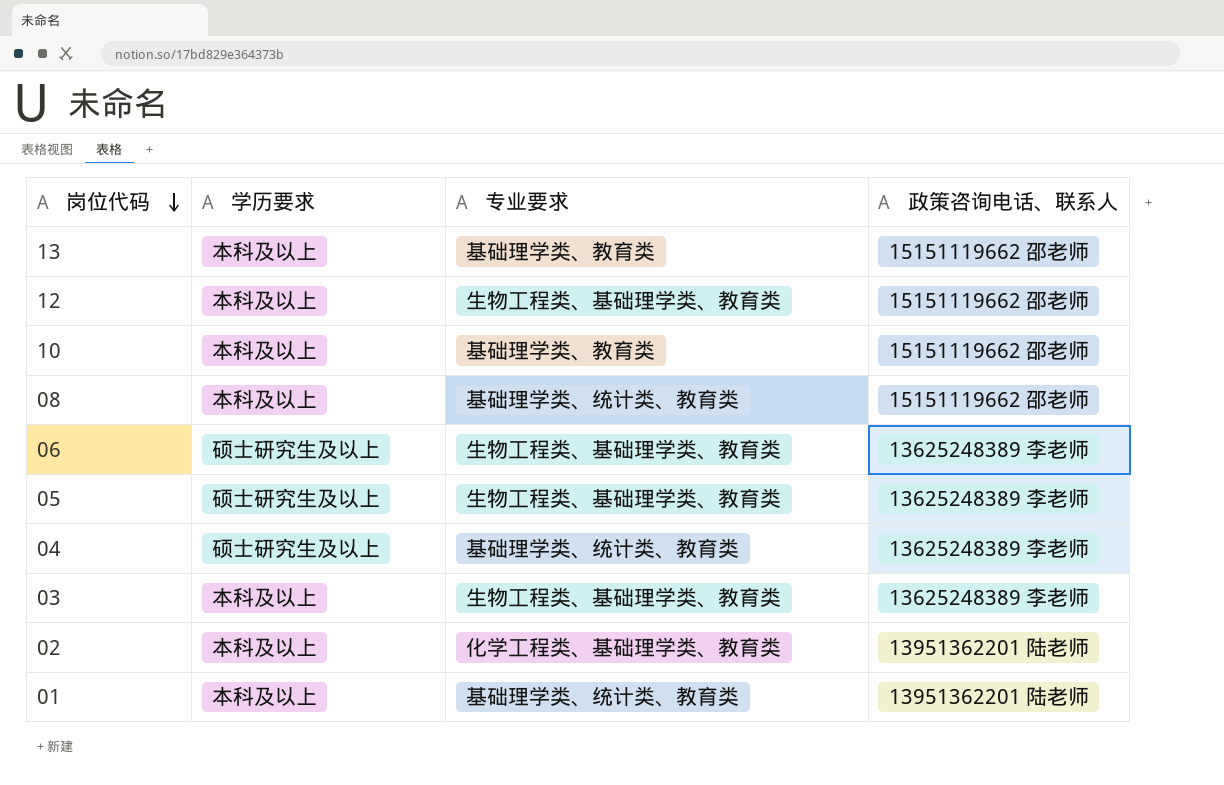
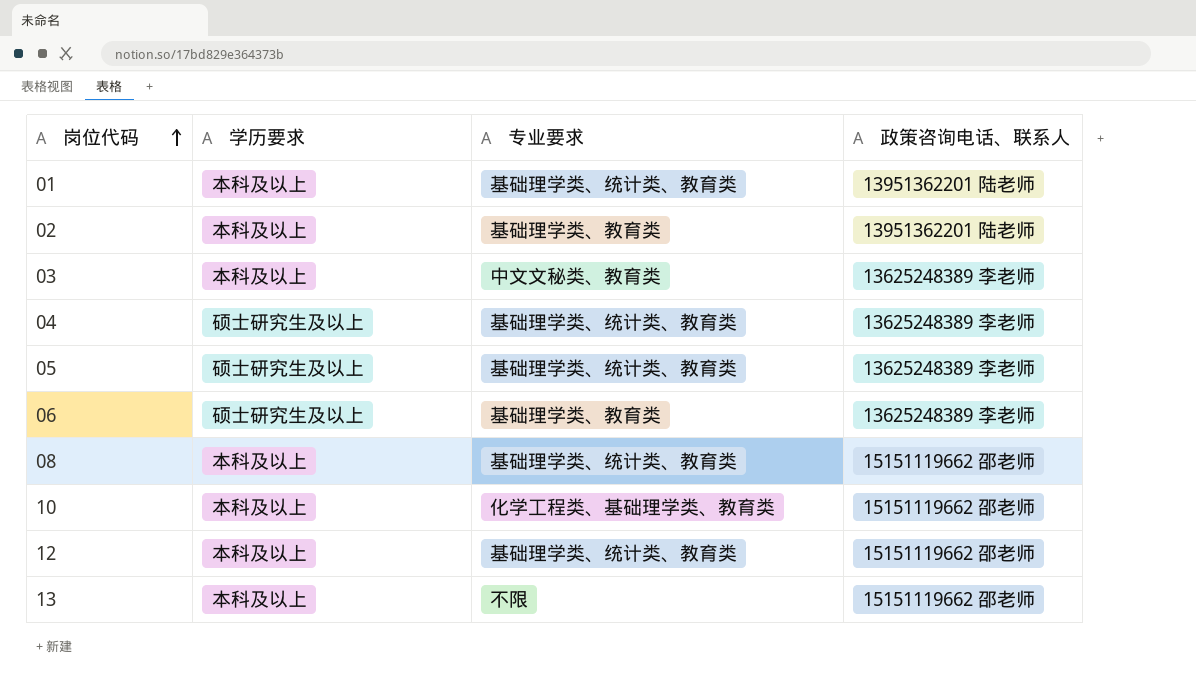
row order: 岗位代码 descending -> 岗位代码 ascending
02 | 专业要求: 化学工程类、基础理学类、教育类 -> 基础理学类、教育类
03 | 专业要求: 生物工程类、基础理学类、教育类 -> 中文文秘类、教育类
05 | 专业要求: 生物工程类、基础理学类、教育类 -> 基础理学类、统计类、教育类
06 | 专业要求: 生物工程类、基础理学类、教育类 -> 基础理学类、教育类
10 | 专业要求: 基础理学类、教育类 -> 化学工程类、基础理学类、教育类
12 | 专业要求: 生物工程类、基础理学类、教育类 -> 基础理学类、统计类、教育类
13 | 专业要求: 基础理学类、教育类 -> 不限

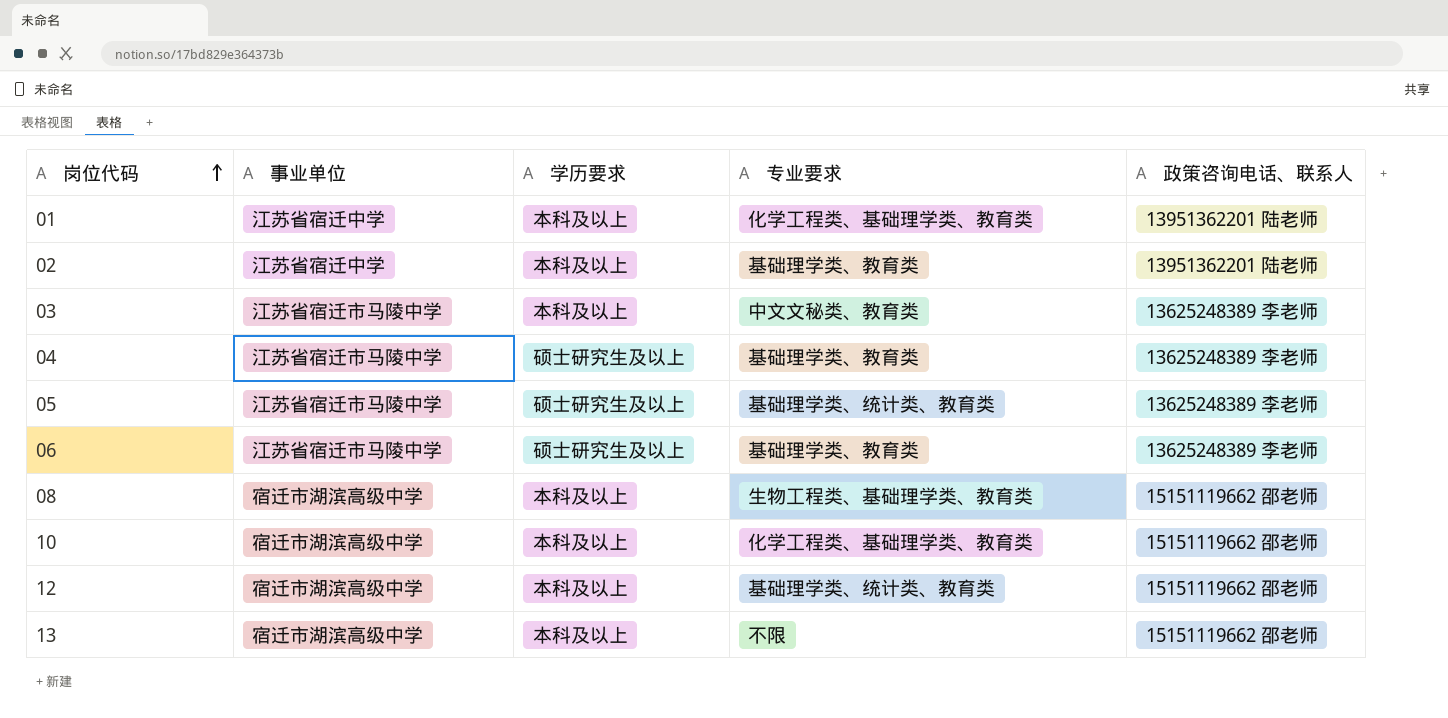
column 事业单位 | position: none -> 2
01 | 专业要求: 基础理学类、统计类、教育类 -> 化学工程类、基础理学类、教育类
04 | 专业要求: 基础理学类、统计类、教育类 -> 基础理学类、教育类
08 | 专业要求: 基础理学类、统计类、教育类 -> 生物工程类、基础理学类、教育类

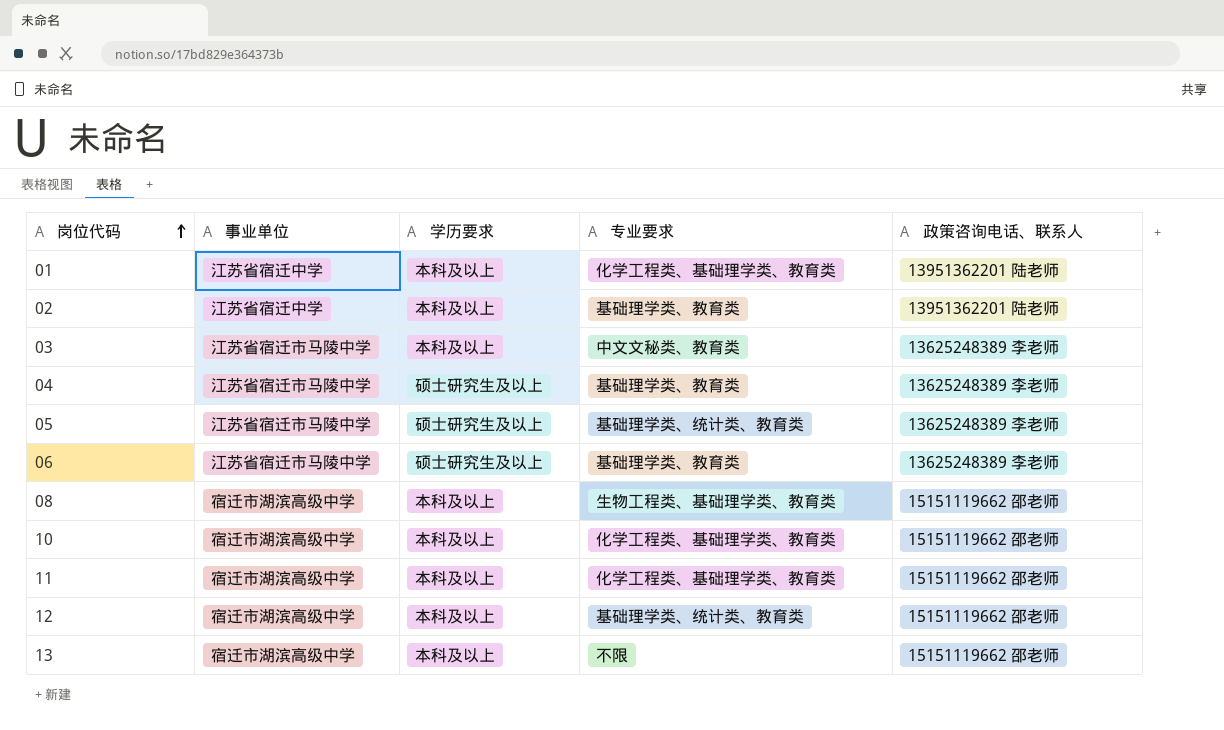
row 11: none -> 宿迁市湖滨高级中学 | 本科及以上 | 化学工程类、基础理学类、教育类 | 15151119662 邵老师

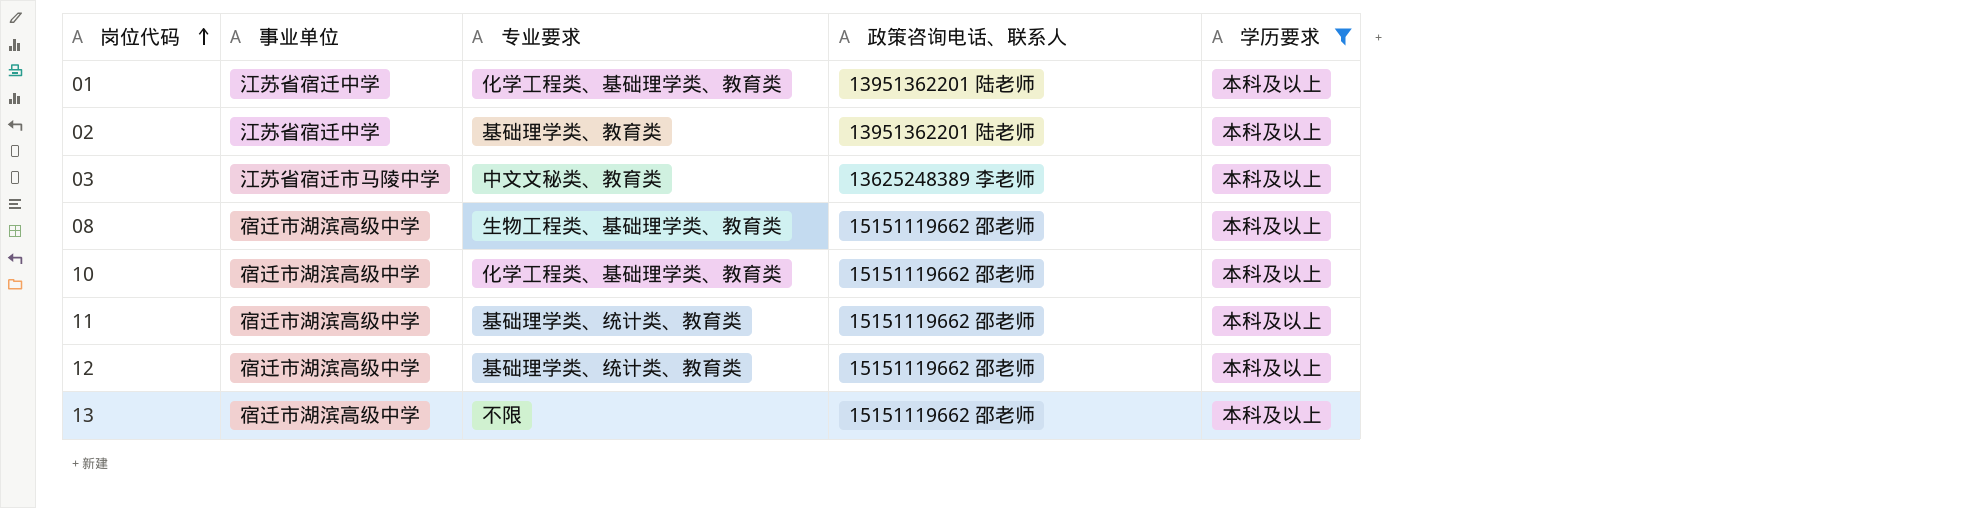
filter: none -> 学历要求 = 本科及以上
column 学历要求 | position: 3 -> 5
11 | 专业要求: 化学工程类、基础理学类、教育类 -> 基础理学类、统计类、教育类

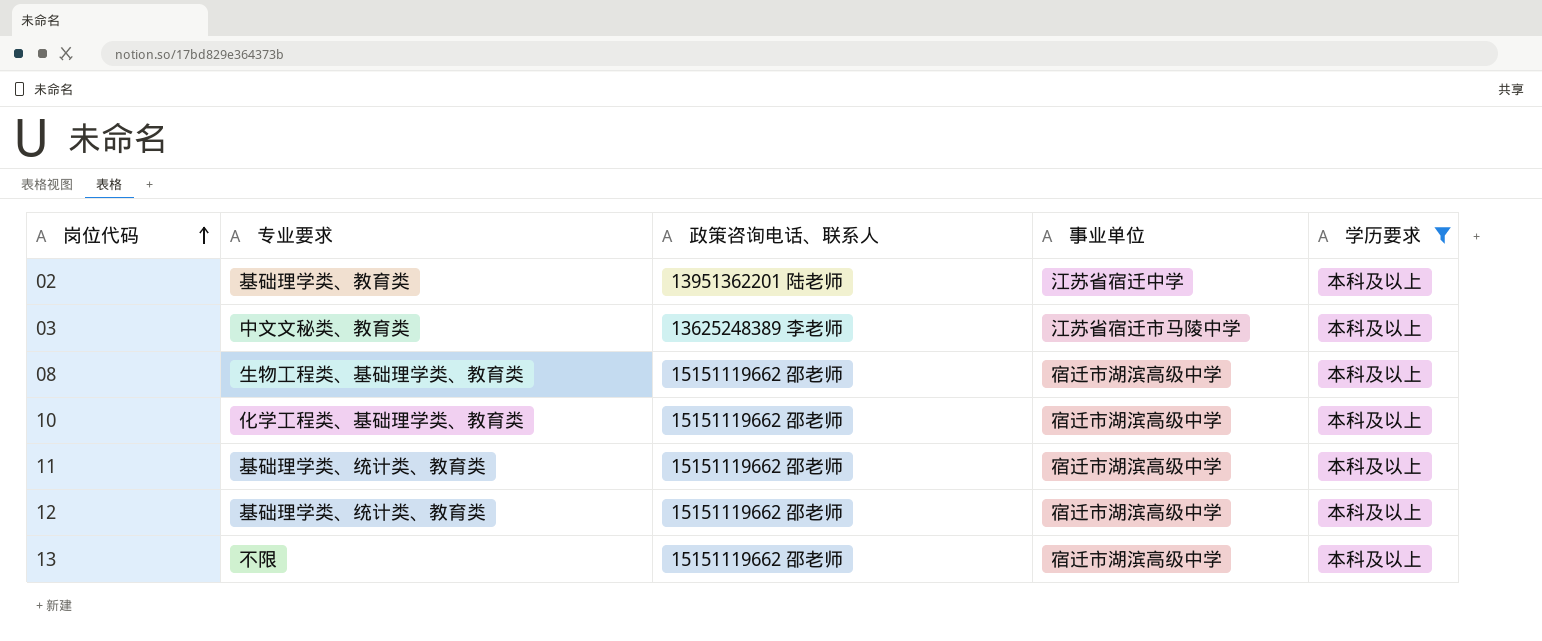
column 事业单位 | position: 2 -> 4
row 01: 江苏省宿迁中学 | 化学工程类、基础理学类、教育类 | 13951362201 陆老师 | 本科及以上 -> none

